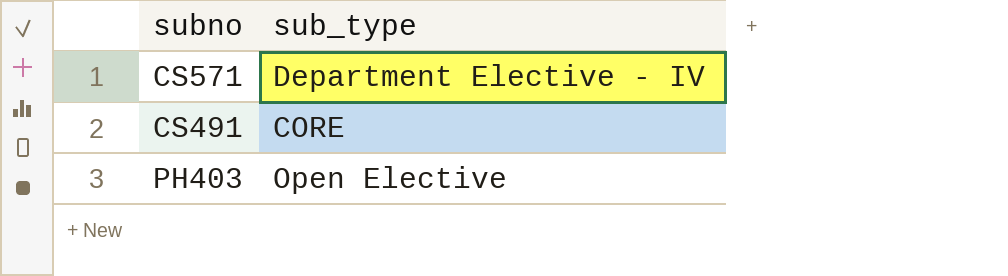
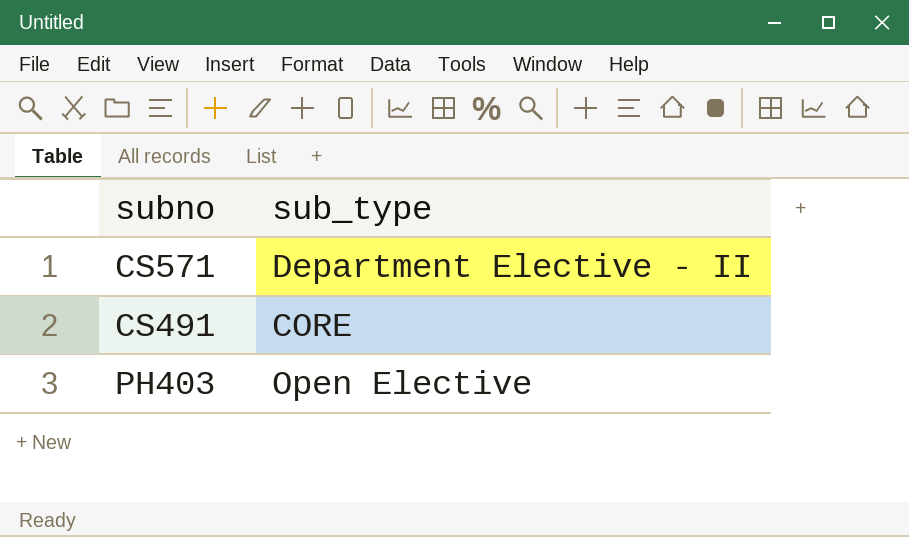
CS571 | sub_type: Department Elective - IV -> Department Elective - II

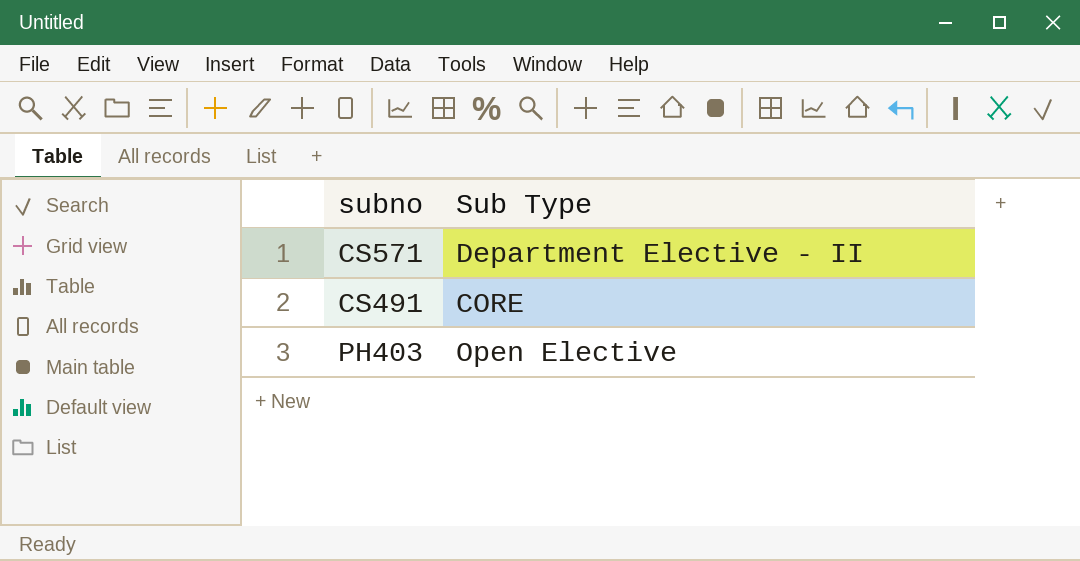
column name: sub_type -> Sub Type

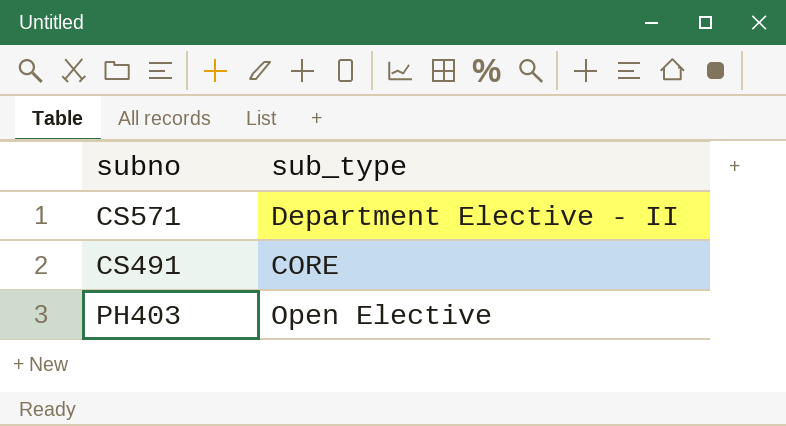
column name: Sub Type -> sub_type

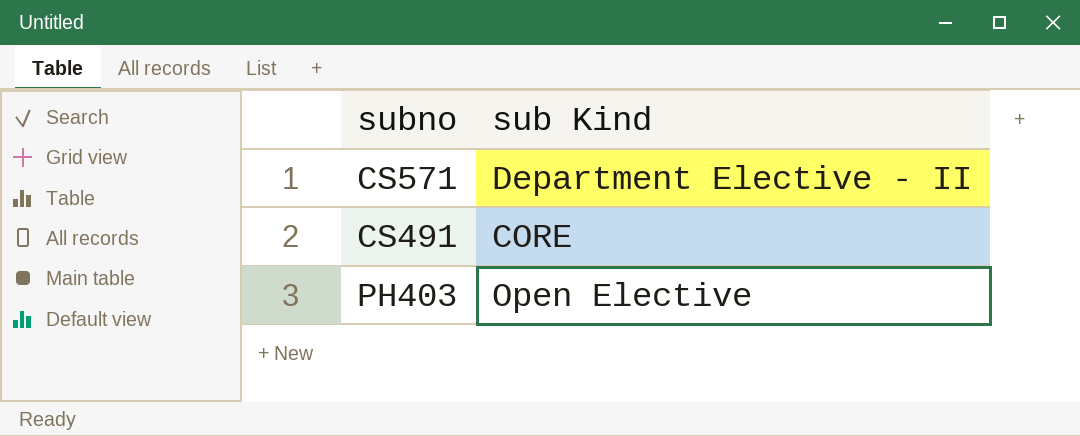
column name: sub_type -> sub Kind

